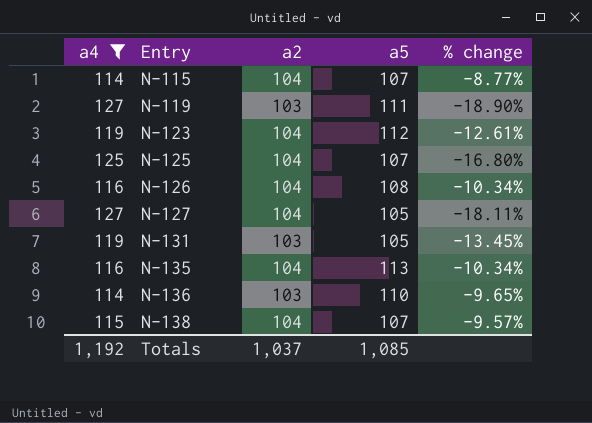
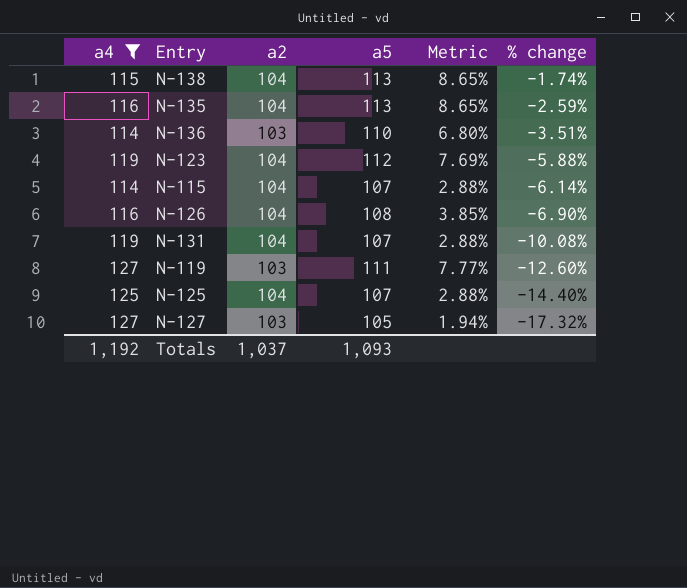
row order: Entry ascending -> % change descending
column Metric | formula: none -> ([a5] - [a2]) / [a2]
column % change | formula: ([a2] - [a4]) / [a4] -> ([a5] - [a4]) / [a4]
N-138 | a5: 107 -> 113
N-131 | a2: 103 -> 104
N-131 | a5: 105 -> 107
N-127 | a2: 104 -> 103
Totals | a5: 1,085 -> 1,093

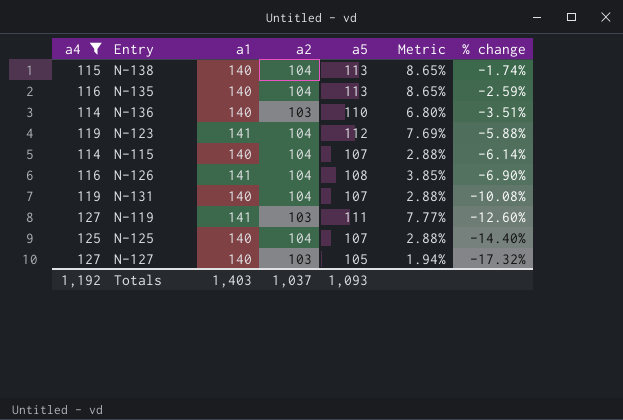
column a1 | position: none -> 3

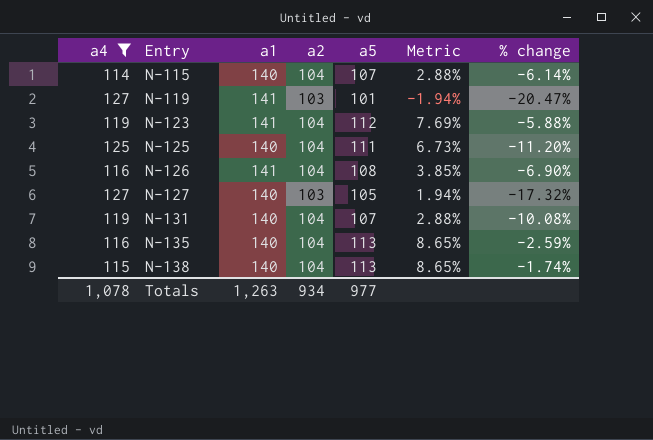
row order: % change descending -> Entry ascending
row N-136: 114 | 140 | 103 | 110 | 6.80% | -3.51% -> none
N-119 | a5: 111 -> 101
N-119 | Metric: 7.77% -> -1.94%
N-119 | % change: -12.60% -> -20.47%
N-125 | a5: 107 -> 111
N-125 | Metric: 2.88% -> 6.73%
N-125 | % change: -14.40% -> -11.20%
Totals | a4: 1,192 -> 1,078
Totals | a1: 1,403 -> 1,263
Totals | a2: 1,037 -> 934
Totals | a5: 1,093 -> 977

